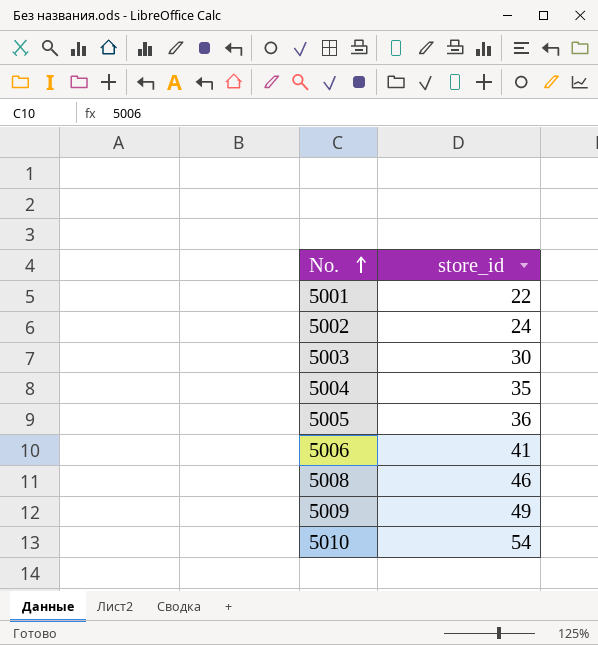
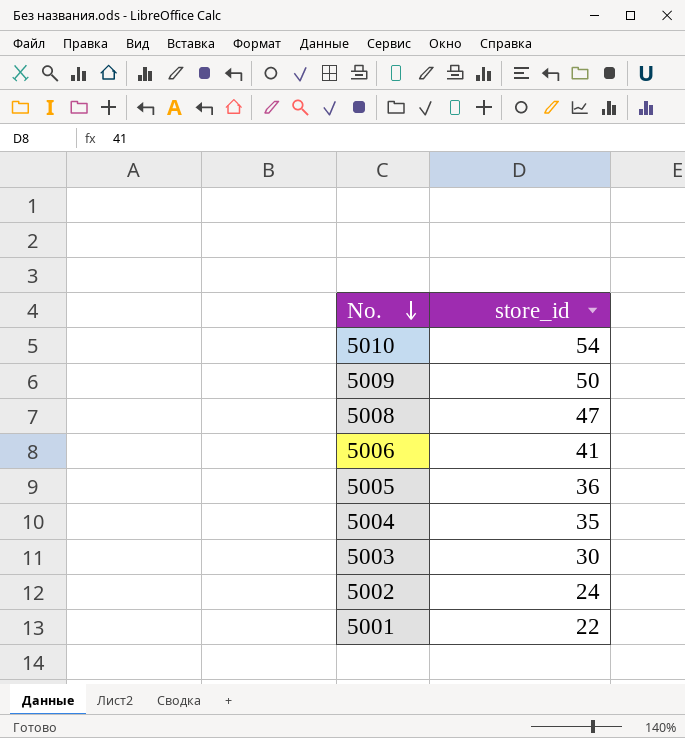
row order: No. ascending -> No. descending
5009 | store_id: 49 -> 50
5008 | store_id: 46 -> 47

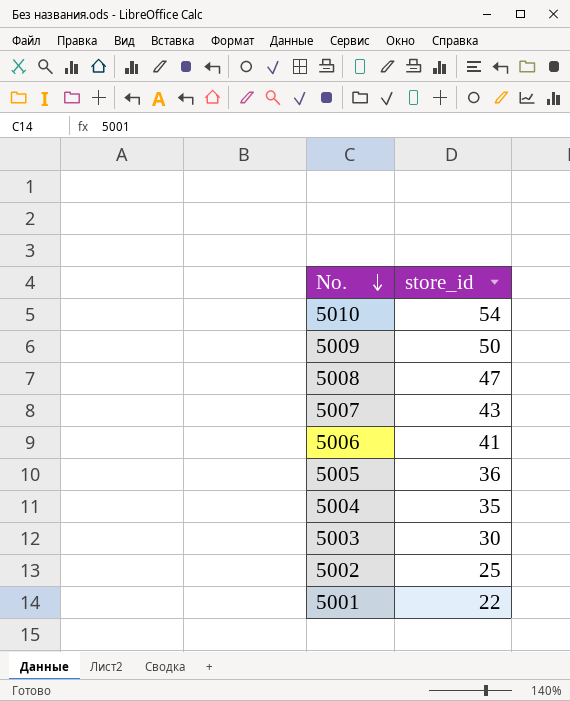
row 5007: none -> 43
5002 | store_id: 24 -> 25

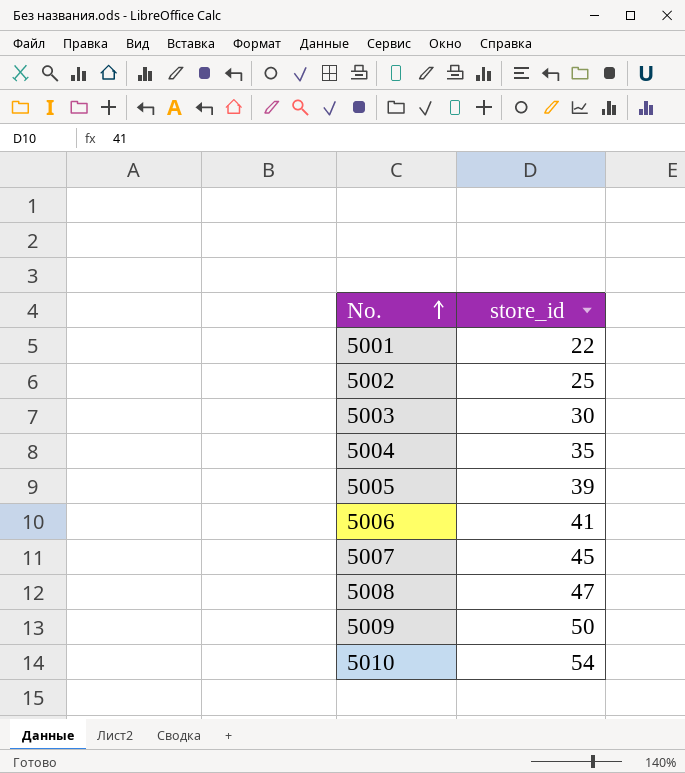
row order: No. descending -> No. ascending
5005 | store_id: 36 -> 39
5007 | store_id: 43 -> 45

